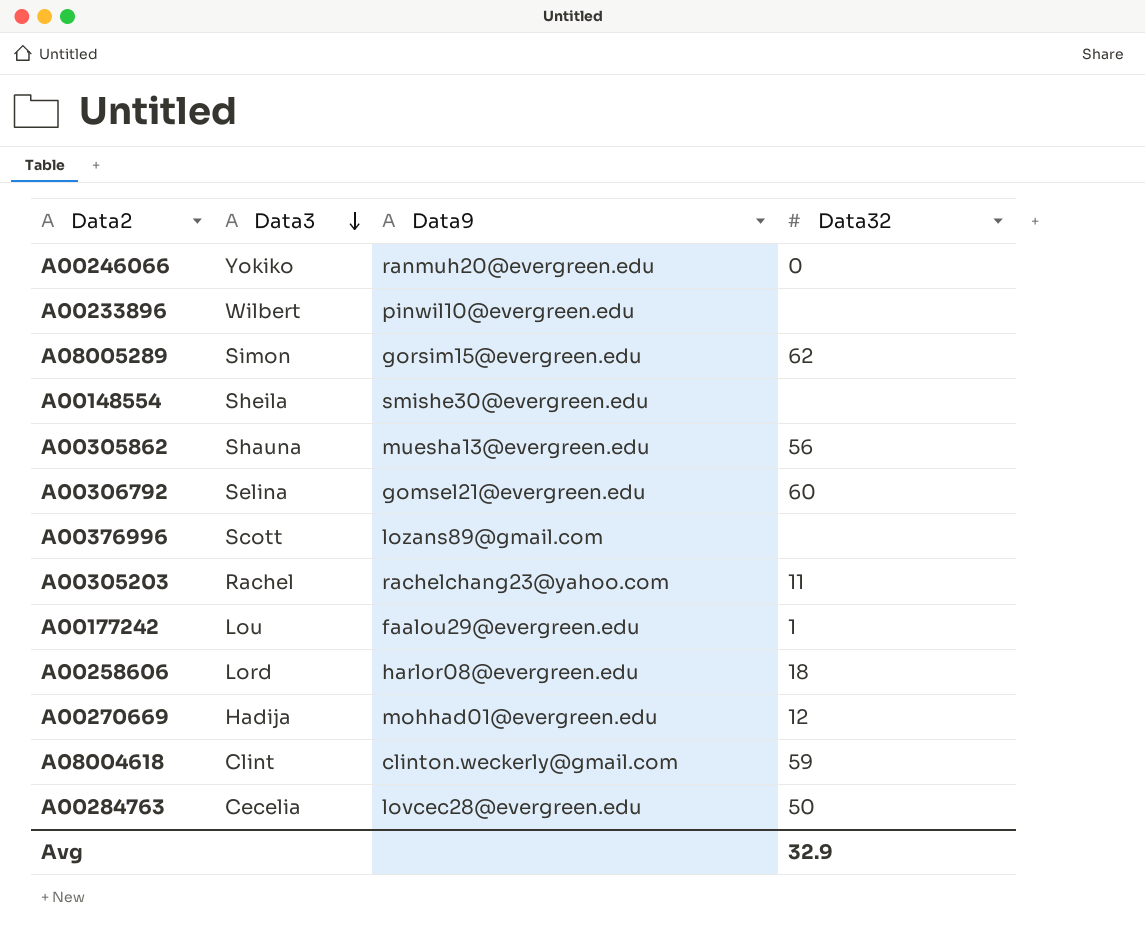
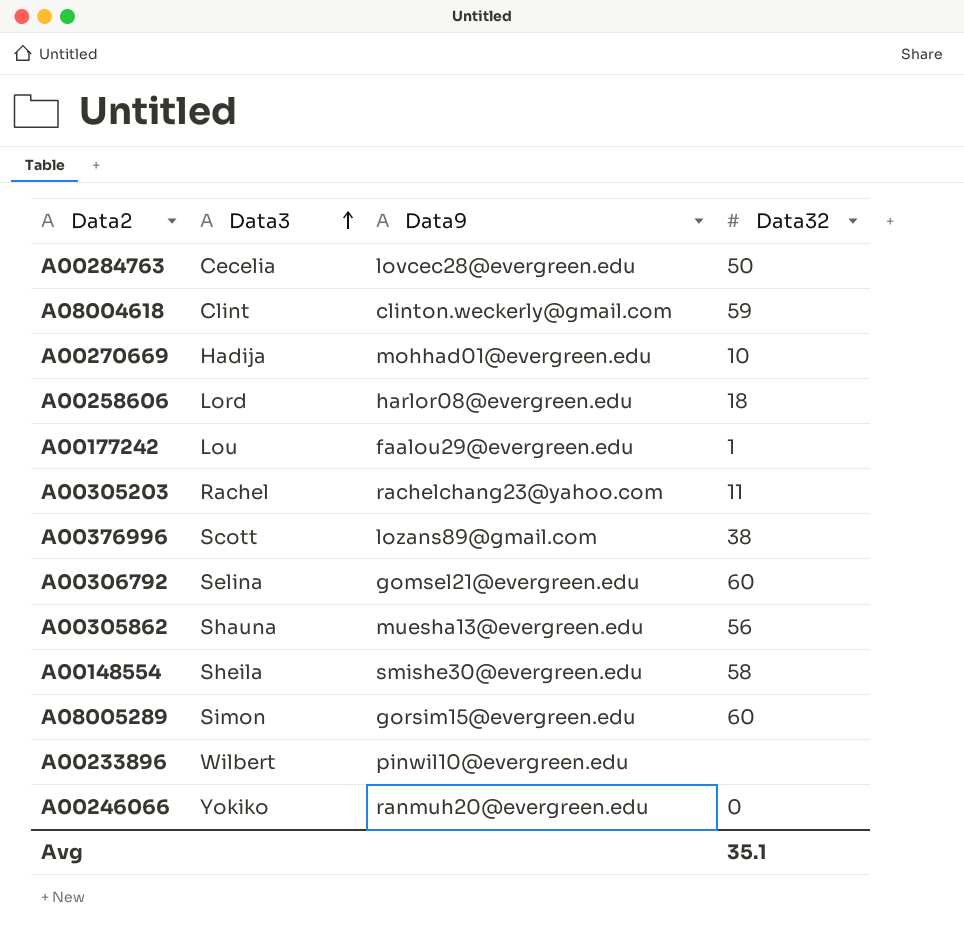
row order: Data3 descending -> Data3 ascending
A00270669 | Data32: 12 -> 10
A00376996 | Data32: none -> 38
A00148554 | Data32: none -> 58
A08005289 | Data32: 62 -> 60
Avg | Data32: 32.9 -> 35.1

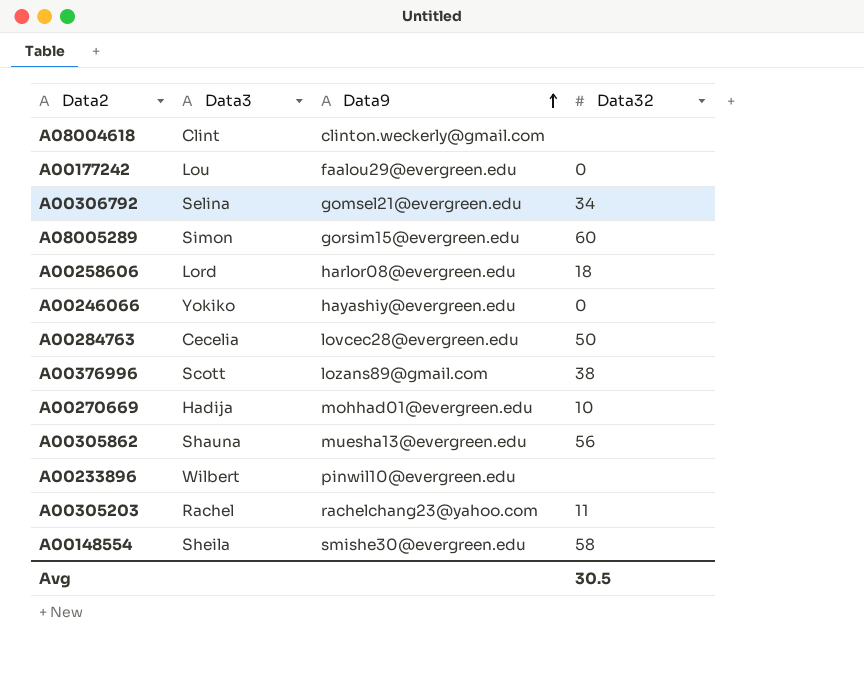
row order: Data3 ascending -> Data9 ascending
A08004618 | Data32: 59 -> none
A00177242 | Data32: 1 -> 0
A00306792 | Data32: 60 -> 34
A00246066 | Data9: ranmuh20@evergreen.edu -> hayashiy@evergreen.edu
Avg | Data32: 35.1 -> 30.5

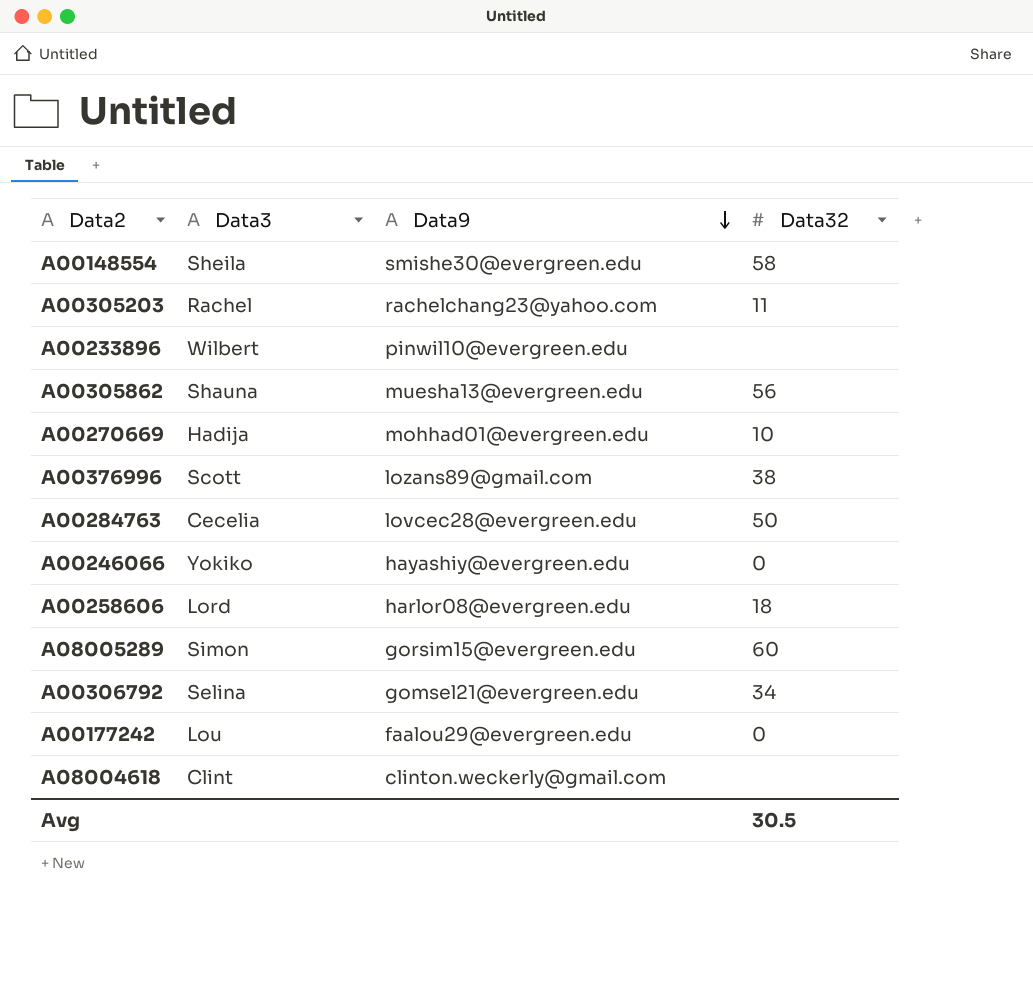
row order: Data9 ascending -> Data9 descending

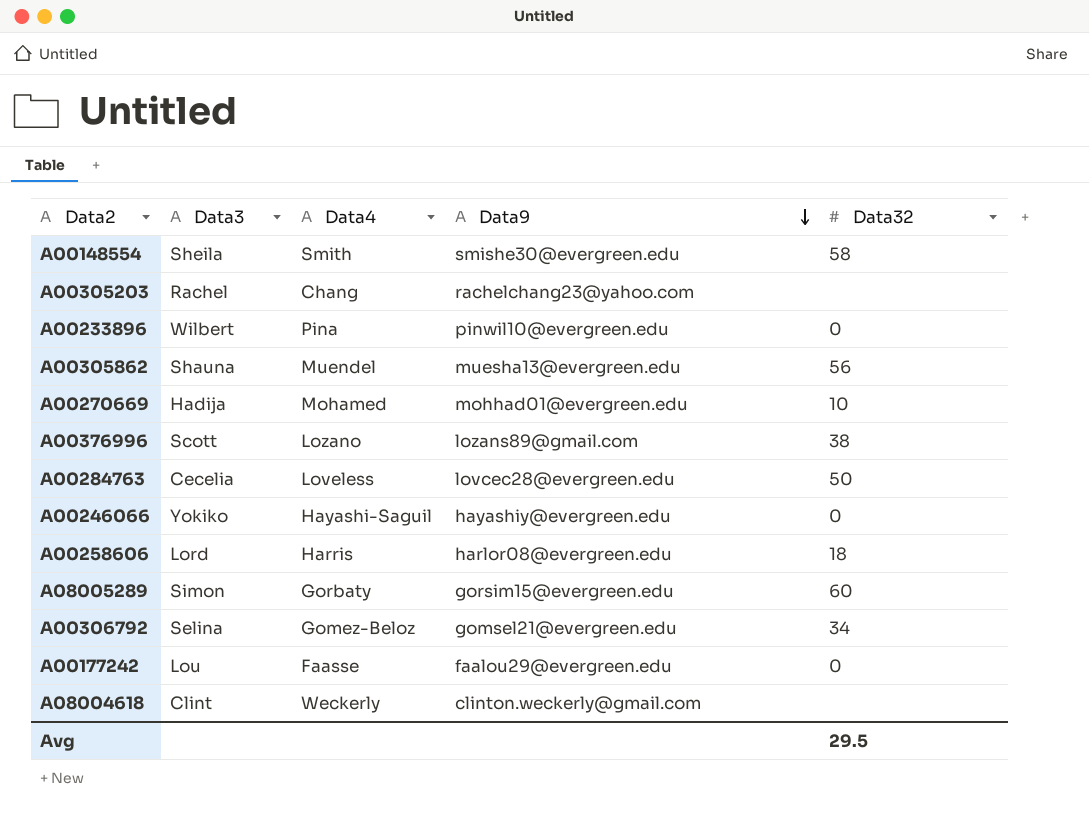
column Data4 | position: none -> 3
A00305203 | Data32: 11 -> none
A00233896 | Data32: none -> 0
Avg | Data32: 30.5 -> 29.5

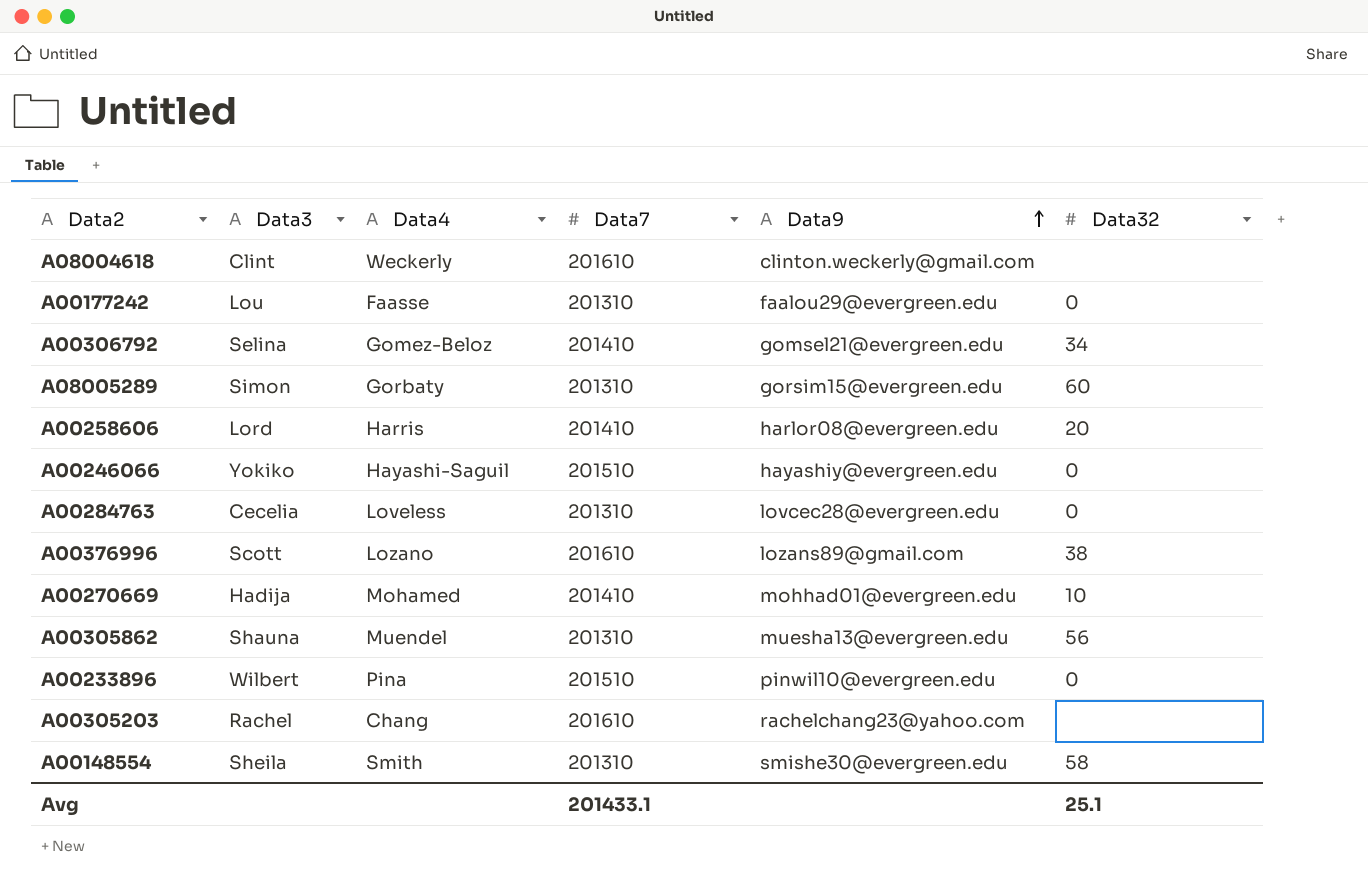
row order: Data9 descending -> Data9 ascending
column Data7 | position: none -> 4
A00258606 | Data32: 18 -> 20
A00284763 | Data32: 50 -> 0
Avg | Data32: 29.5 -> 25.1

